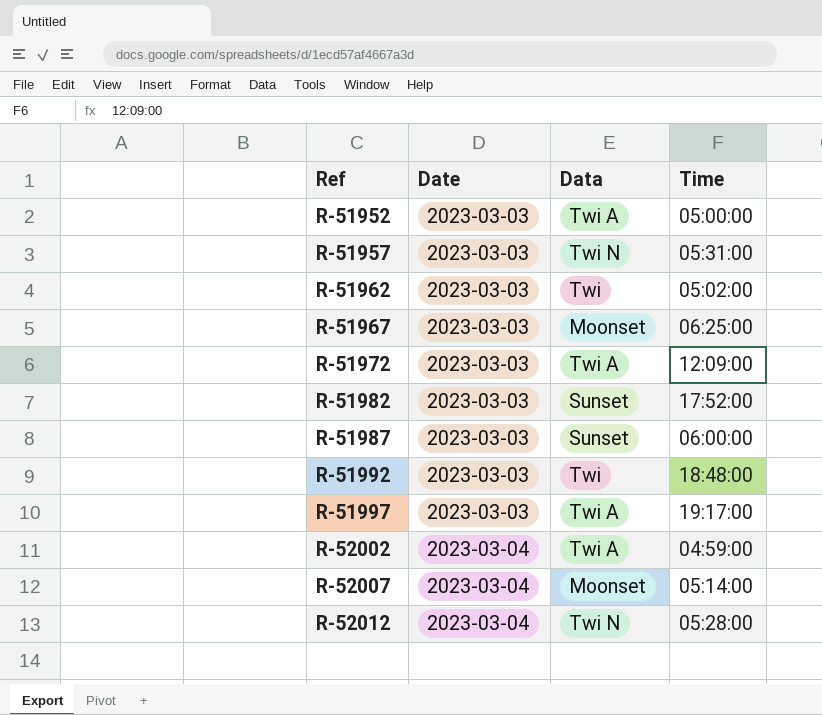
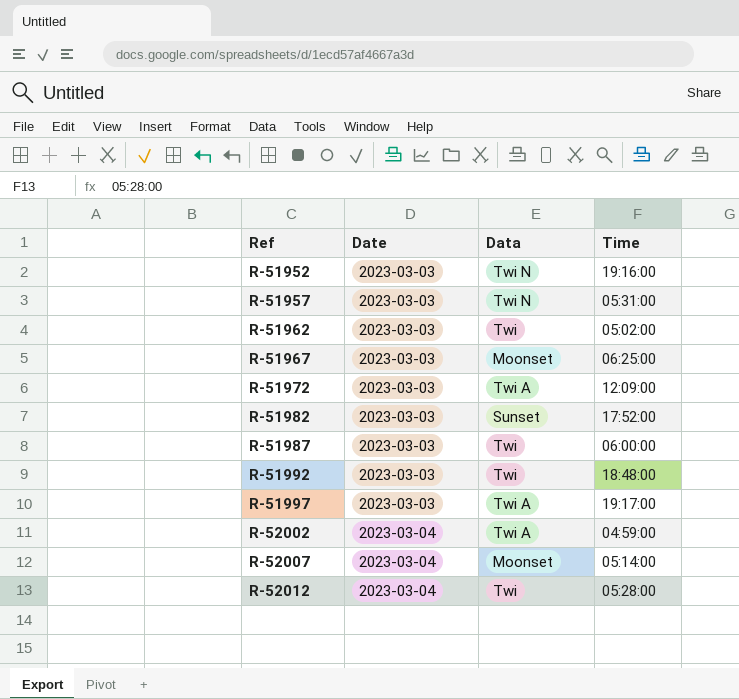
R-51952 | Data: Twi A -> Twi N
R-51952 | Time: 05:00:00 -> 19:16:00
R-51987 | Data: Sunset -> Twi
R-52012 | Data: Twi N -> Twi

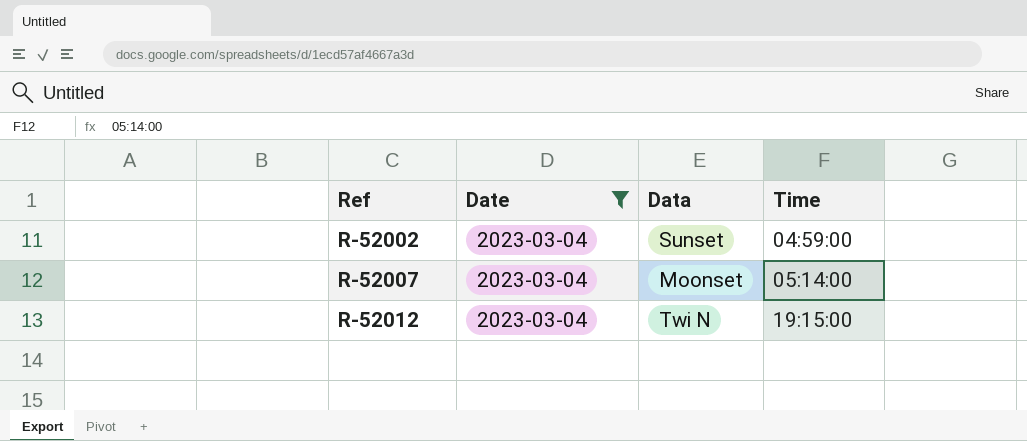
filter: none -> Date = 2023-03-04
R-52002 | Data: Twi A -> Sunset
R-52012 | Data: Twi -> Twi N
R-52012 | Time: 05:28:00 -> 19:15:00

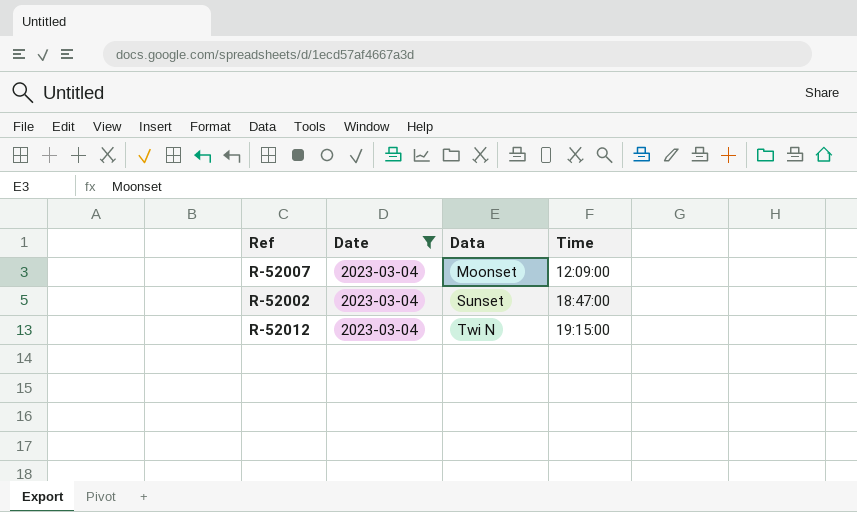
row order: Ref ascending -> Data ascending
R-52007 | Time: 05:14:00 -> 12:09:00
R-52002 | Time: 04:59:00 -> 18:47:00

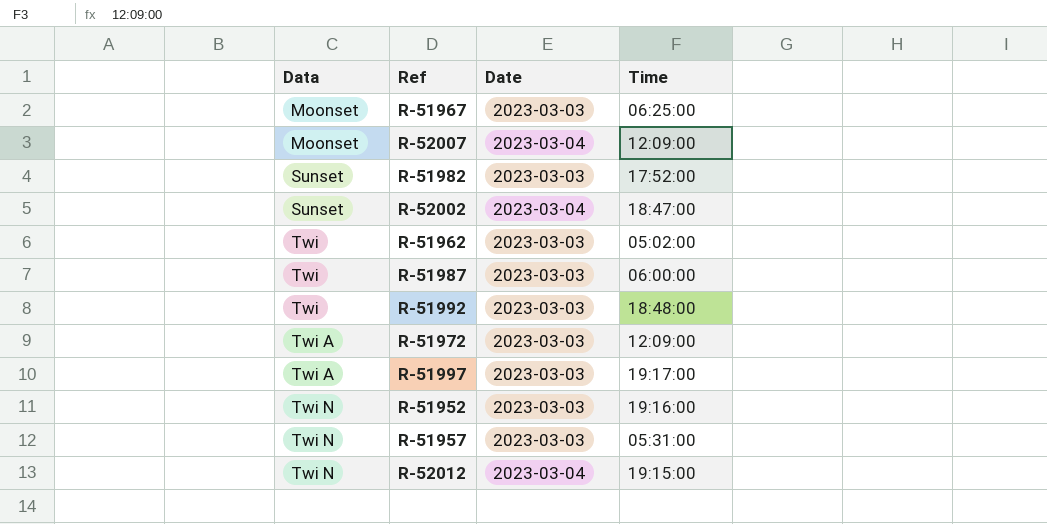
filter: Date = 2023-03-04 -> none
column Data | position: 3 -> 1

